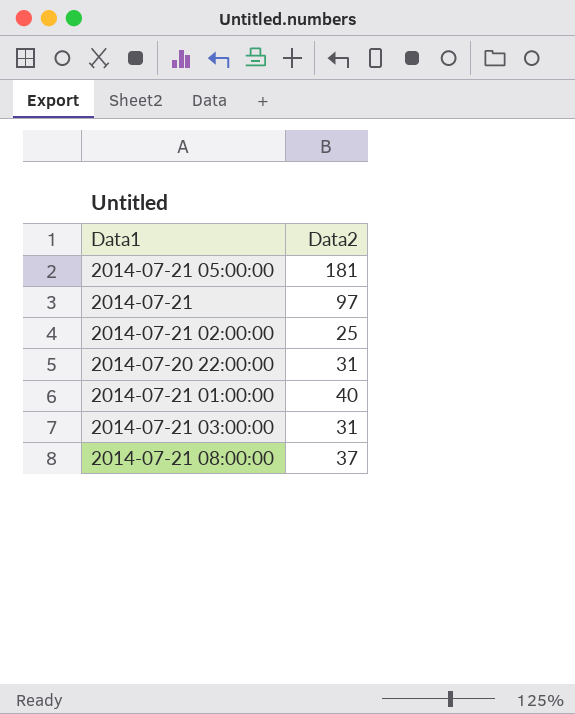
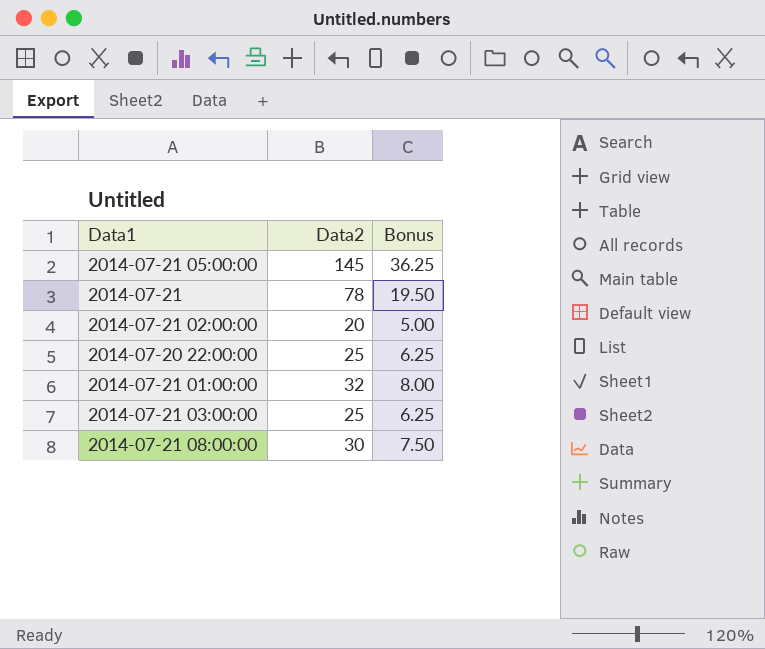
column Bonus | formula: none -> [Data2] * 0.25
2014-07-21 05:00:00 | Data2: 181 -> 145
2014-07-21 | Data2: 97 -> 78
2014-07-21 02:00:00 | Data2: 25 -> 20
2014-07-20 22:00:00 | Data2: 31 -> 25
2014-07-21 01:00:00 | Data2: 40 -> 32
2014-07-21 03:00:00 | Data2: 31 -> 25
2014-07-21 08:00:00 | Data2: 37 -> 30

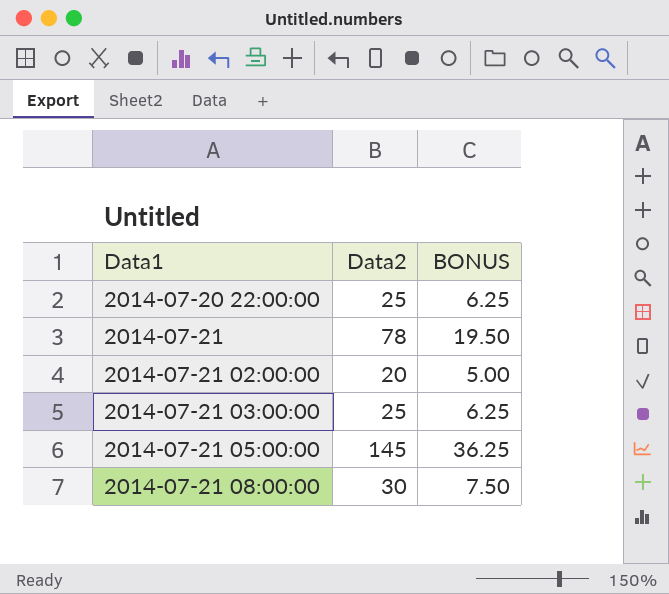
row order: none -> Data1 ascending
column name: Bonus -> BONUS
row 2014-07-21 01:00:00: 32 | 8.00 -> none

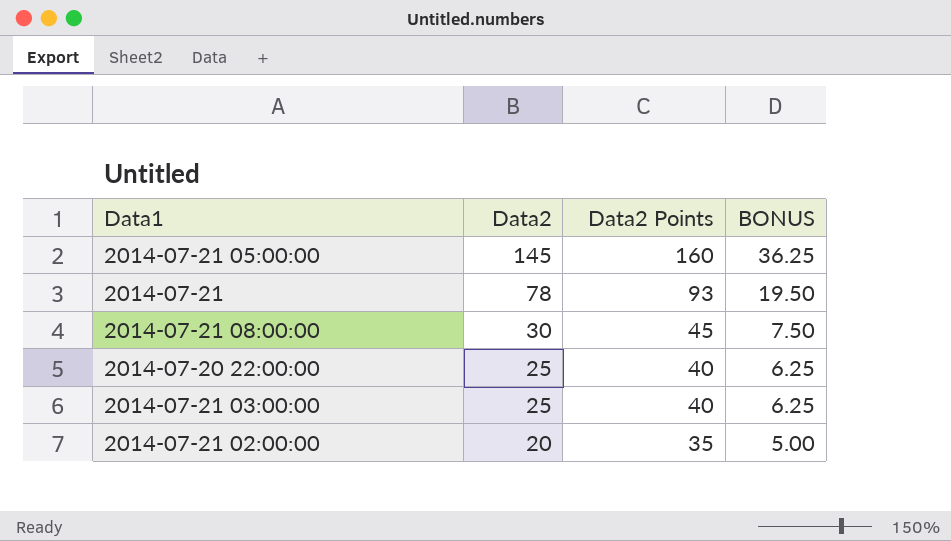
row order: Data1 ascending -> Data2 descending
column Data2 Points | formula: none -> [Data2] + 15

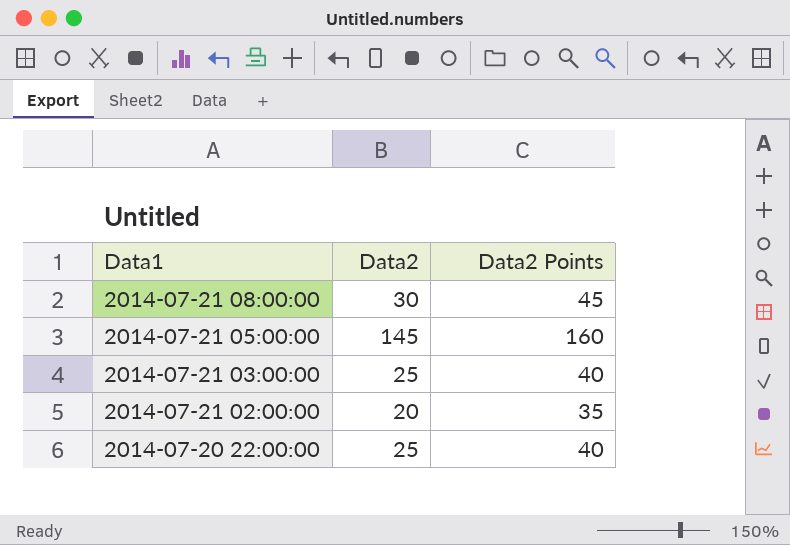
row order: Data2 descending -> Data1 descending
column BONUS | formula: [Data2] * 0.25 -> none
row 2014-07-21: 78 | 93 | 19.50 -> none

